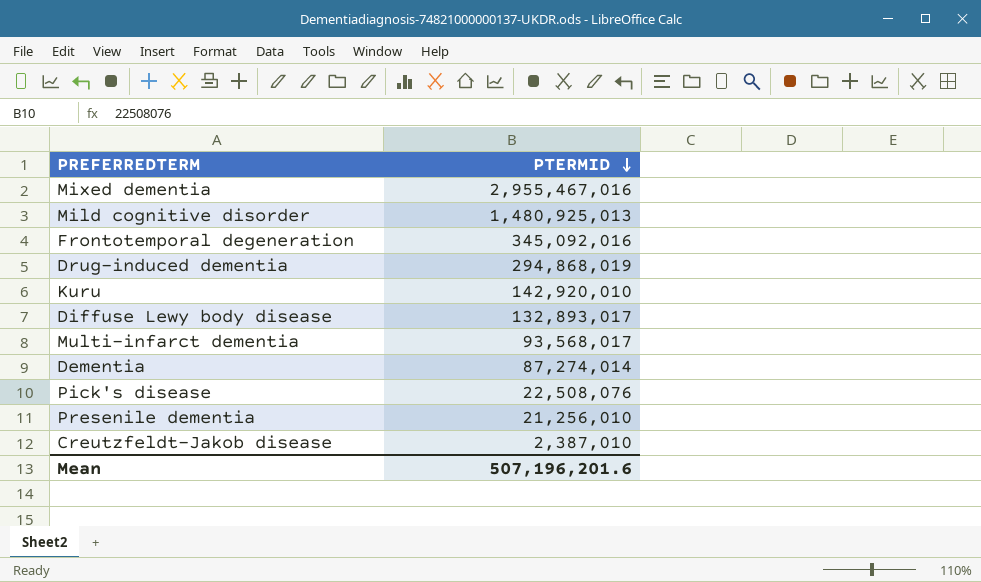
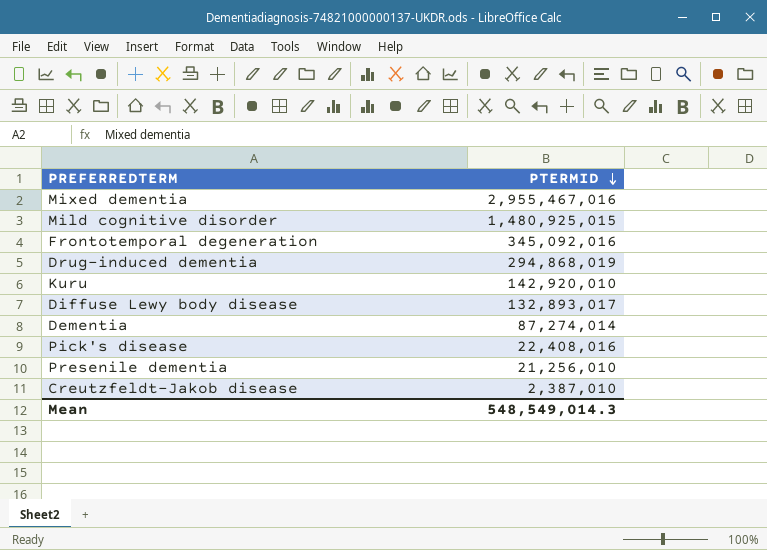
row Multi-infarct dementia: 93,568,017 -> none
Mild cognitive disorder | PTERMID: 1,480,925,013 -> 1,480,925,015
Pick's disease | PTERMID: 22,508,076 -> 22,408,016
Mean | PTERMID: 507,196,201.6 -> 548,549,014.3

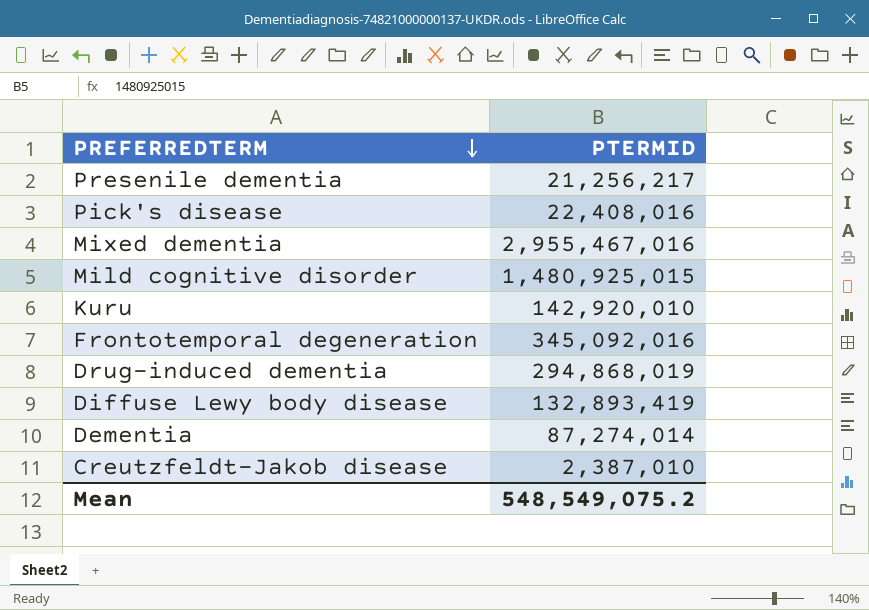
row order: PTERMID descending -> PREFERREDTERM descending
Presenile dementia | PTERMID: 21,256,010 -> 21,256,217
Diffuse Lewy body disease | PTERMID: 132,893,017 -> 132,893,419
Mean | PTERMID: 548,549,014.3 -> 548,549,075.2

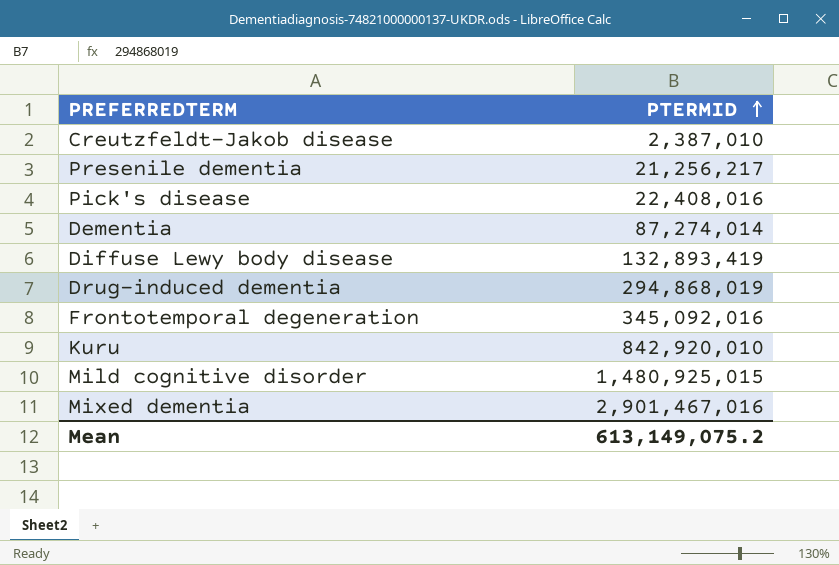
row order: PREFERREDTERM descending -> PTERMID ascending
Kuru | PTERMID: 142,920,010 -> 842,920,010
Mixed dementia | PTERMID: 2,955,467,016 -> 2,901,467,016
Mean | PTERMID: 548,549,075.2 -> 613,149,075.2

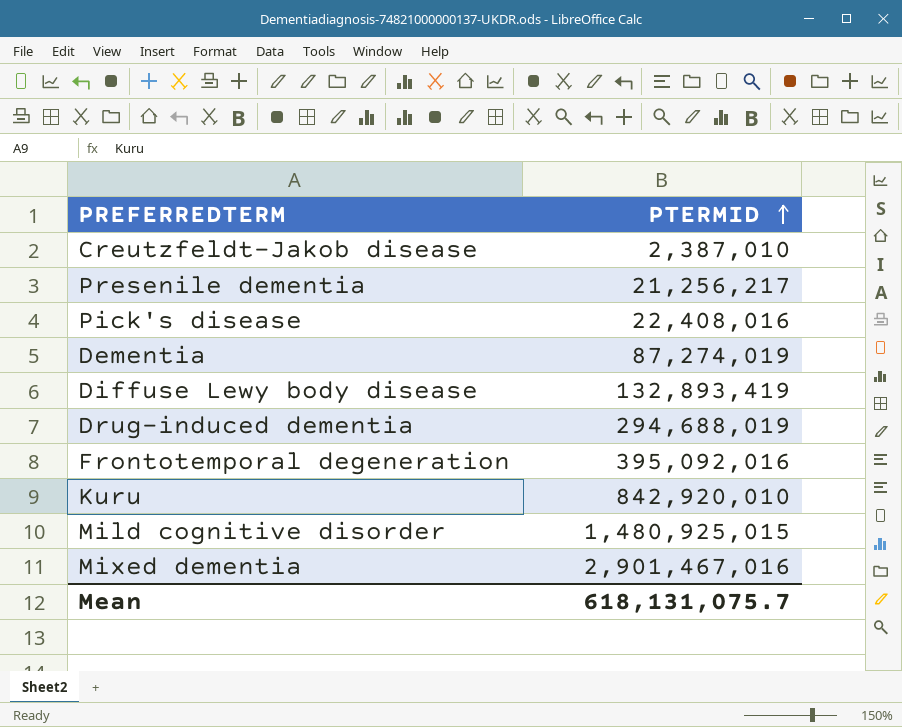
Dementia | PTERMID: 87,274,014 -> 87,274,019
Drug-induced dementia | PTERMID: 294,868,019 -> 294,688,019
Frontotemporal degeneration | PTERMID: 345,092,016 -> 395,092,016
Mean | PTERMID: 613,149,075.2 -> 618,131,075.7

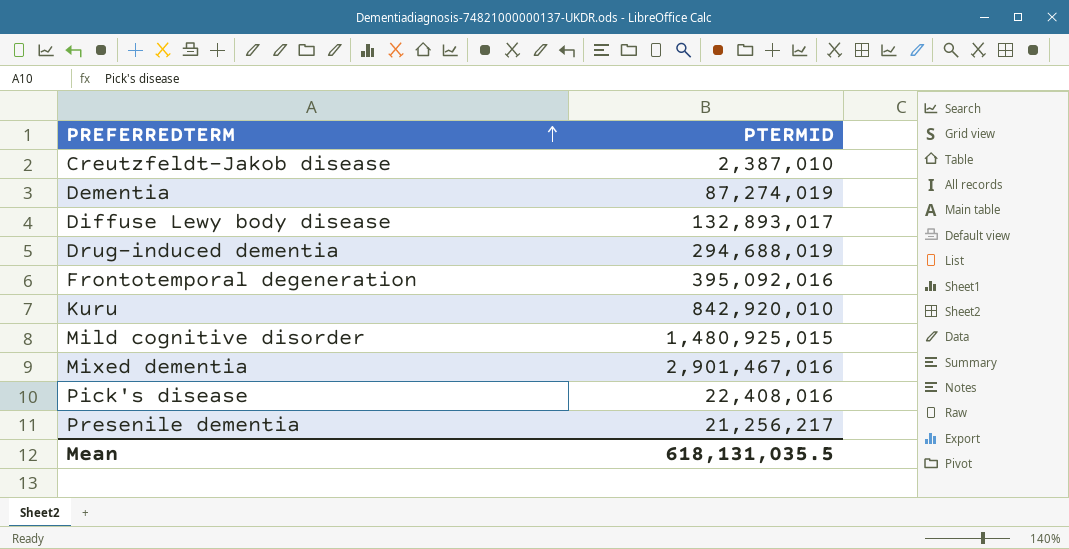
row order: PTERMID ascending -> PREFERREDTERM ascending
Diffuse Lewy body disease | PTERMID: 132,893,419 -> 132,893,017
Mean | PTERMID: 618,131,075.7 -> 618,131,035.5

